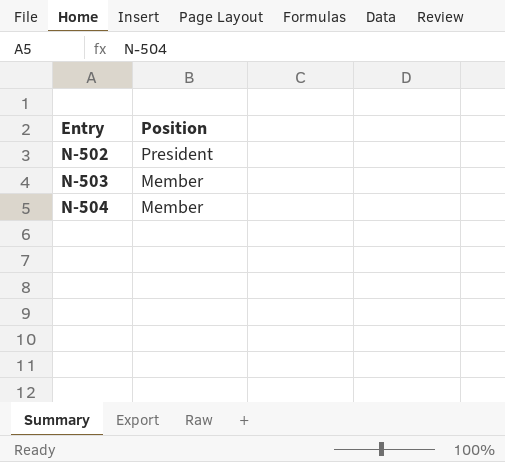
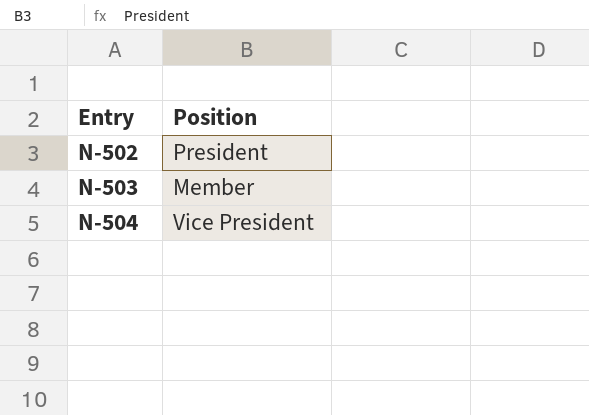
N-504 | Position: Member -> Vice President

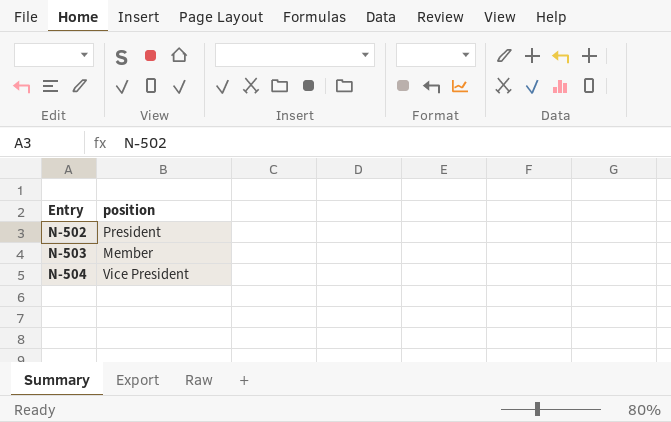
column name: Position -> position

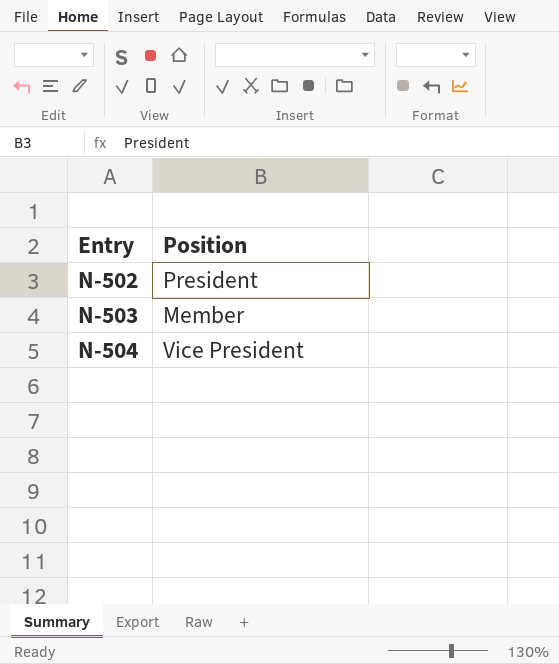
column name: position -> Position

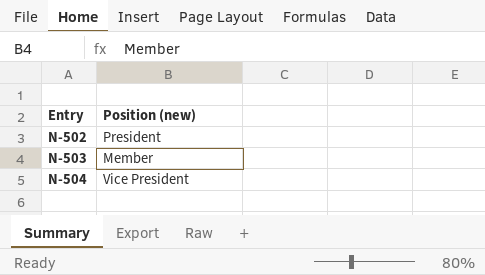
column name: Position -> Position (new)

